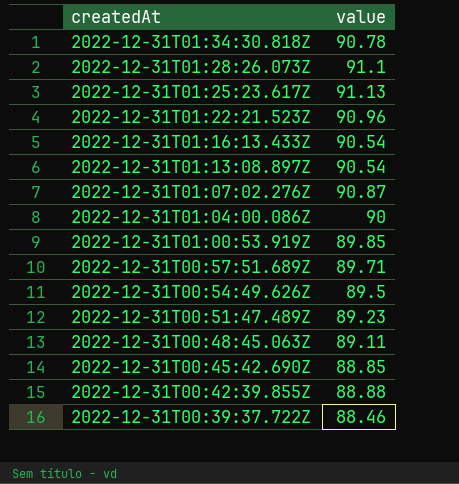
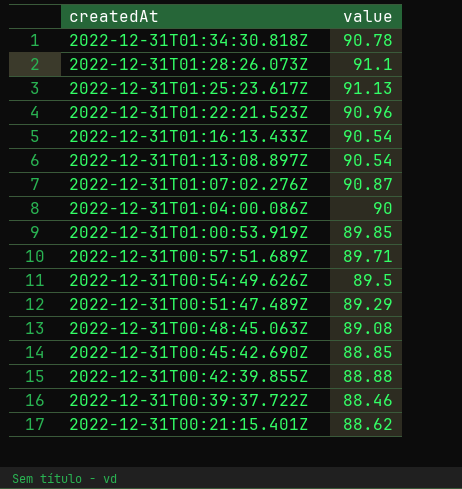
2022-12-31T00:51:47.489Z | value: 89.23 -> 89.29
2022-12-31T00:48:45.063Z | value: 89.11 -> 89.08
row 2022-12-31T00:21:15.401Z: none -> 88.62

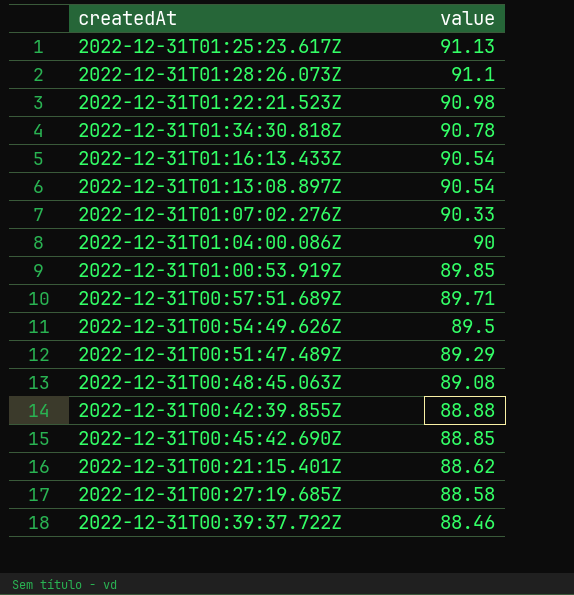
row order: createdAt descending -> value descending
2022-12-31T01:22:21.523Z | value: 90.96 -> 90.98
2022-12-31T01:07:02.276Z | value: 90.87 -> 90.33
row 2022-12-31T00:27:19.685Z: none -> 88.58

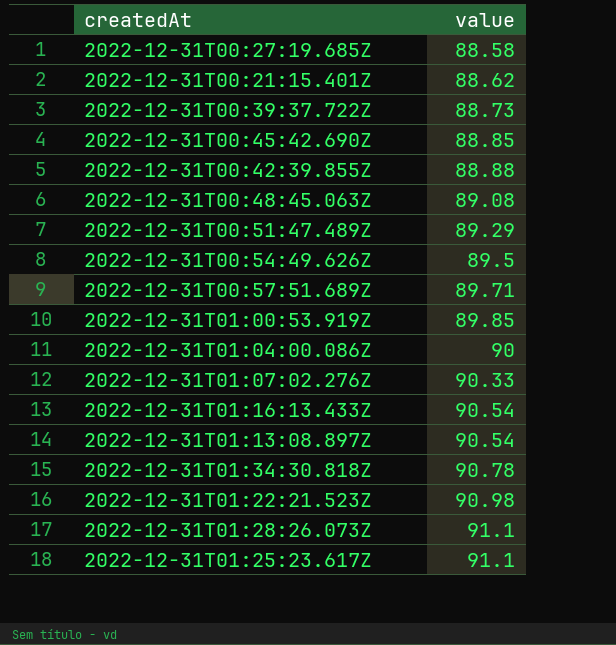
row order: value descending -> value ascending
2022-12-31T00:39:37.722Z | value: 88.46 -> 88.73
2022-12-31T01:25:23.617Z | value: 91.13 -> 91.1

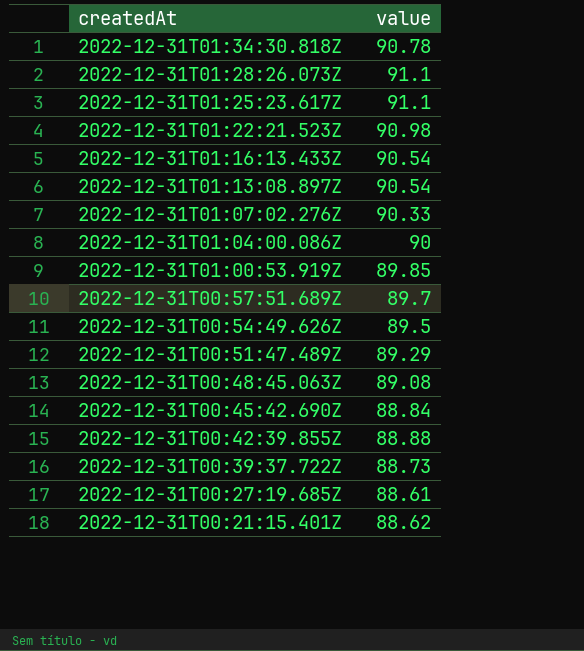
row order: value ascending -> createdAt descending
2022-12-31T00:57:51.689Z | value: 89.71 -> 89.7
2022-12-31T00:45:42.690Z | value: 88.85 -> 88.84
2022-12-31T00:27:19.685Z | value: 88.58 -> 88.61

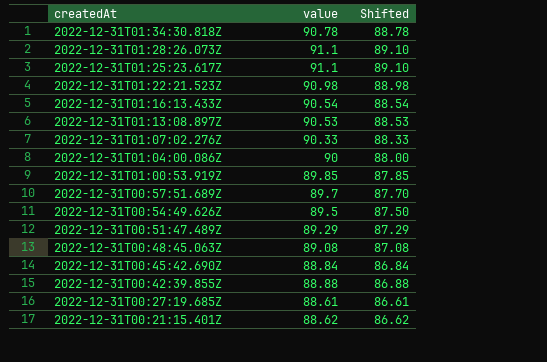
column Shifted | formula: none -> [value] - 2
row 2022-12-31T00:39:37.722Z: 88.73 -> none
2022-12-31T01:13:08.897Z | value: 90.54 -> 90.53

